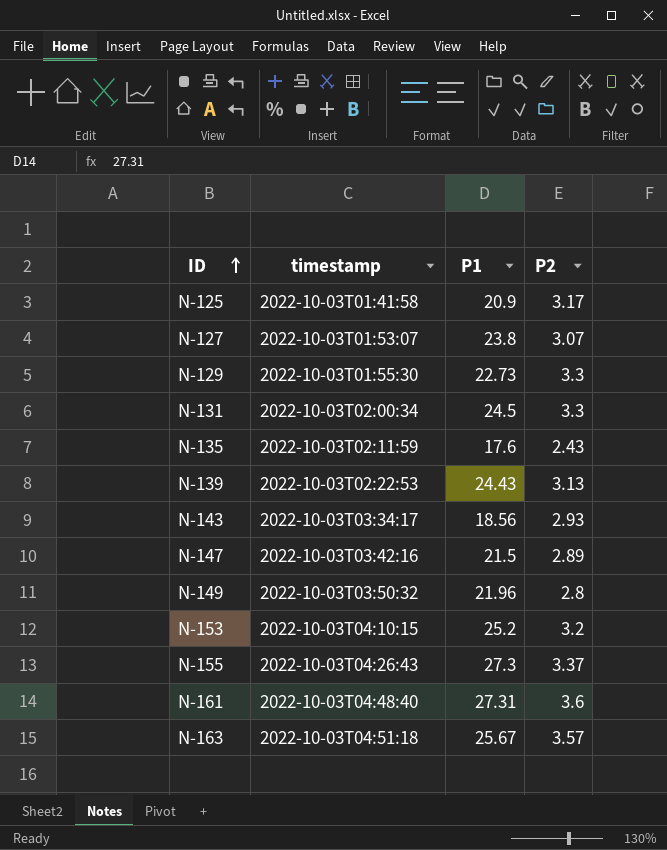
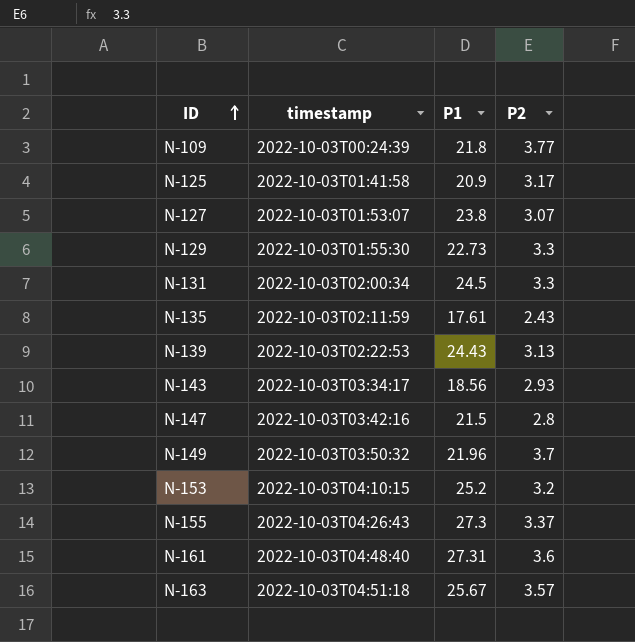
row N-109: none -> 2022-10-03T00:24:39 | 21.8 | 3.77
N-135 | P1: 17.6 -> 17.61
N-147 | P2: 2.89 -> 2.8
N-149 | P2: 2.8 -> 3.7

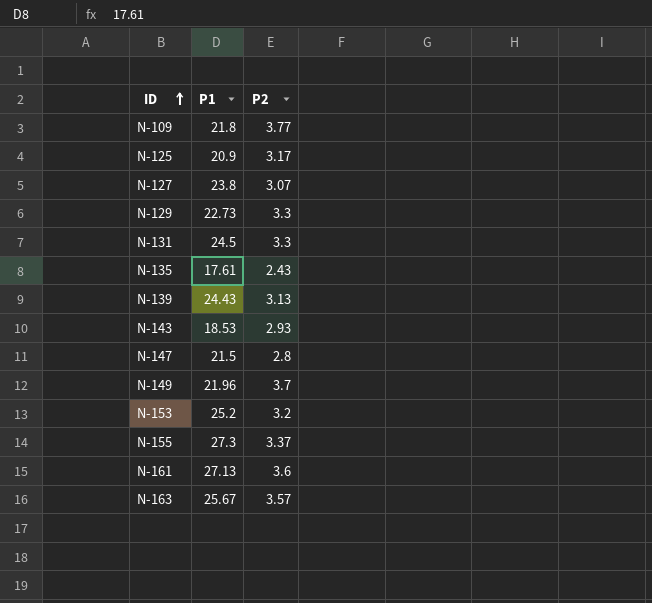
column timestamp | position: 2 -> none
N-143 | P1: 18.56 -> 18.53
N-161 | P1: 27.31 -> 27.13

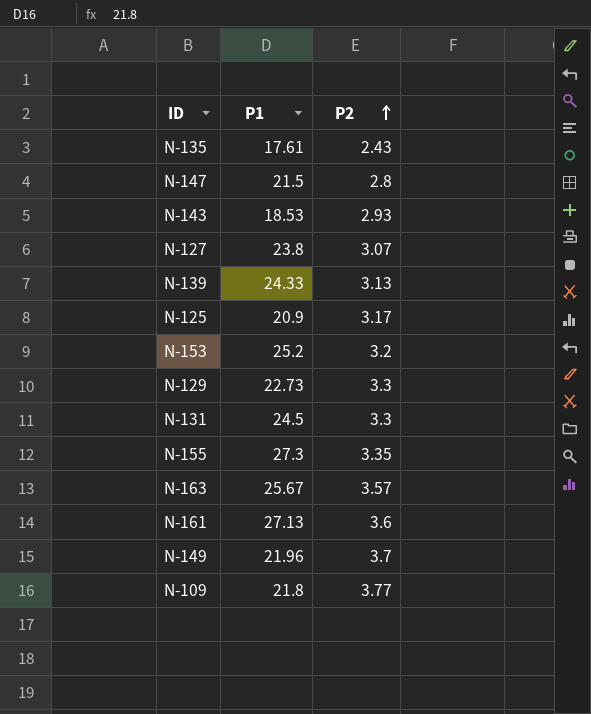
row order: ID ascending -> P2 ascending
N-139 | P1: 24.43 -> 24.33
N-155 | P2: 3.37 -> 3.35

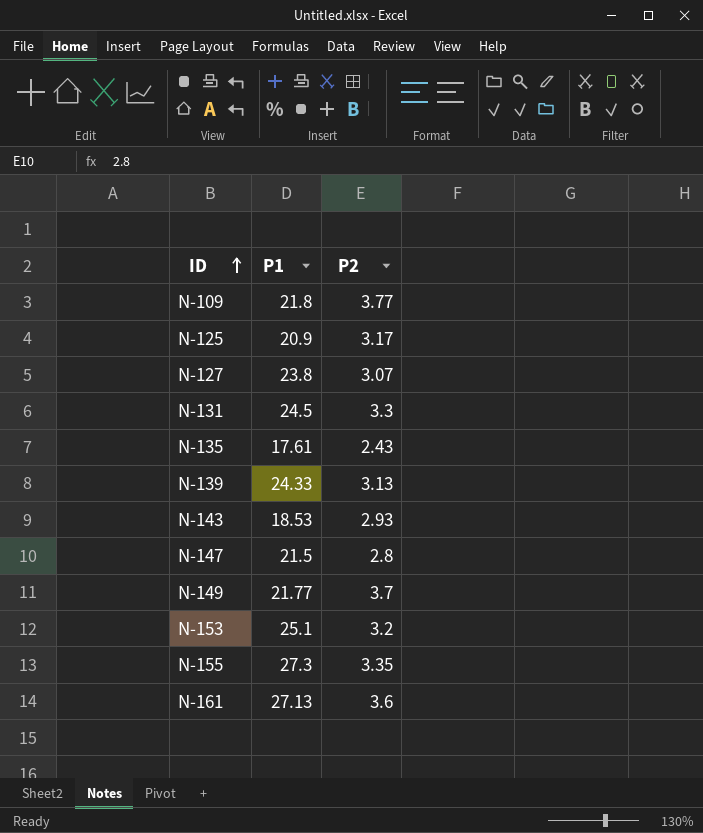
row order: P2 ascending -> ID ascending
row N-129: 22.73 | 3.3 -> none
row N-163: 25.67 | 3.57 -> none
N-149 | P1: 21.96 -> 21.77
N-153 | P1: 25.2 -> 25.1

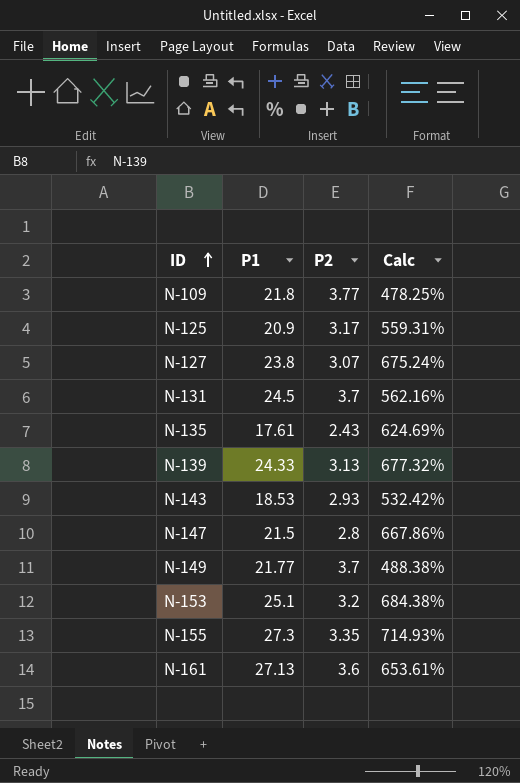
column Calc | formula: none -> ([P1] - [P2]) / [P2]
N-131 | P2: 3.3 -> 3.7

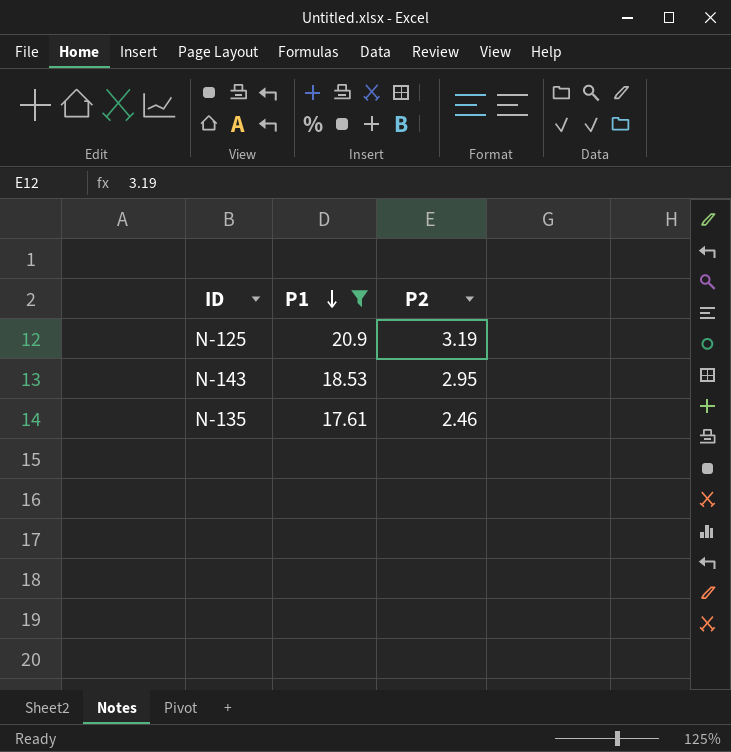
filter: none -> P1 <= 20.9
row order: ID ascending -> P1 descending
column Calc | formula: ([P1] - [P2]) / [P2] -> none
N-125 | P2: 3.17 -> 3.19
N-143 | P2: 2.93 -> 2.95
N-135 | P2: 2.43 -> 2.46

